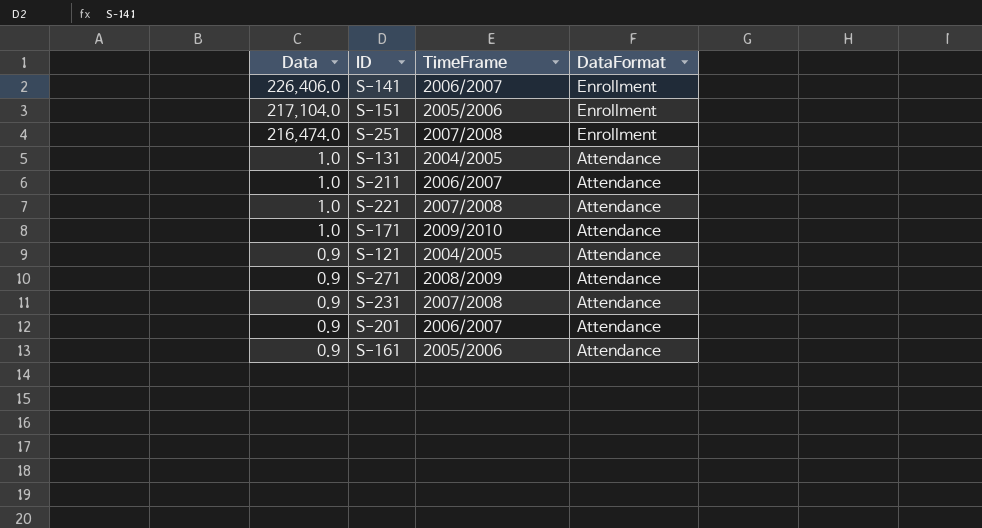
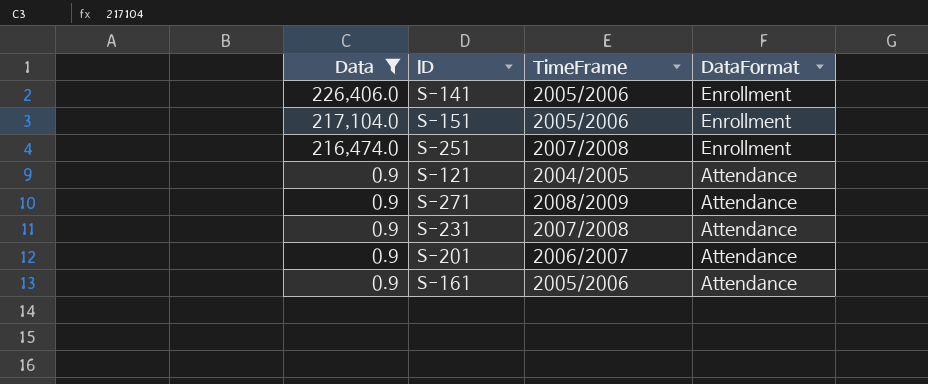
filter: none -> Data != 1.0
S-141 | TimeFrame: 2006/2007 -> 2005/2006

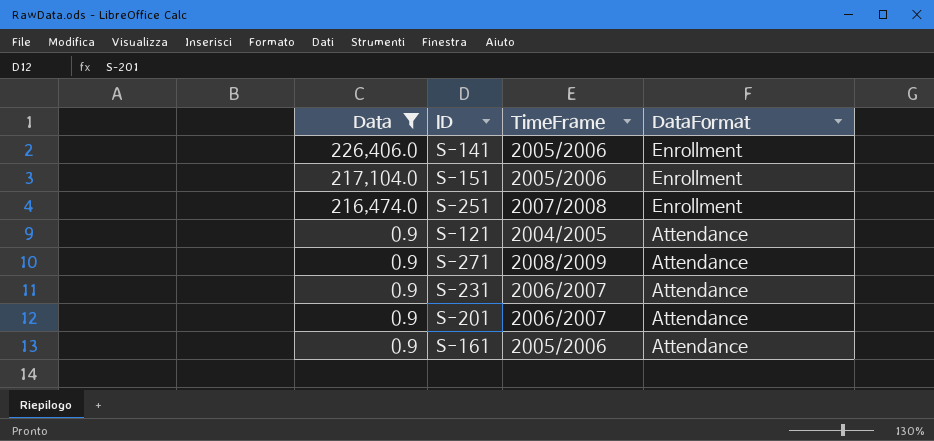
S-231 | TimeFrame: 2007/2008 -> 2006/2007

